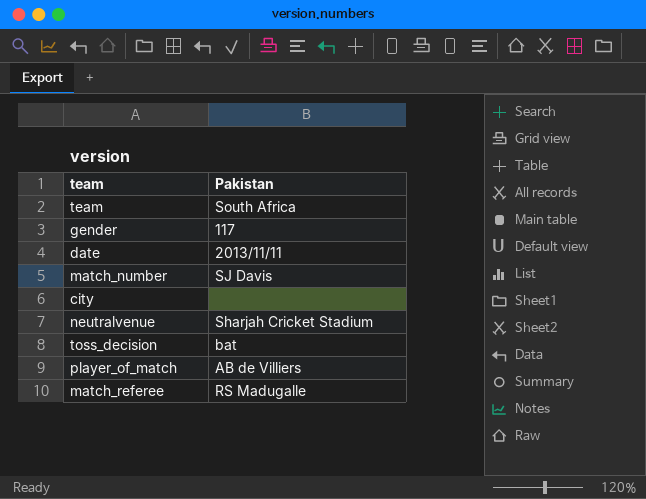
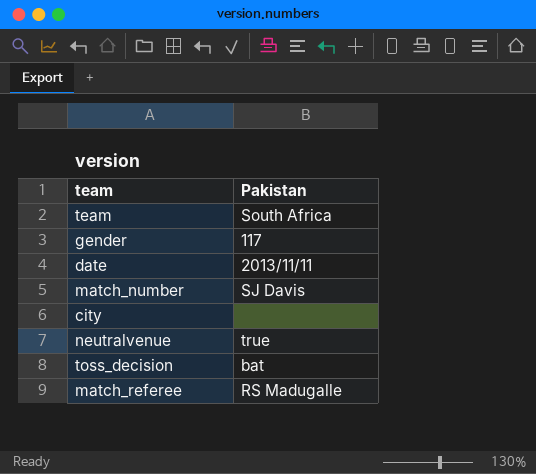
row player_of_match: AB de Villiers -> none
neutralvenue | Pakistan: Sharjah Cricket Stadium -> true

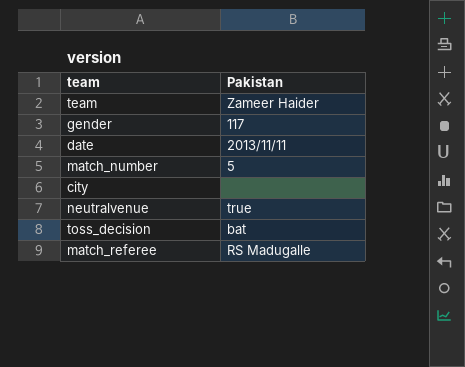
team | Pakistan: South Africa -> Zameer Haider
match_number | Pakistan: SJ Davis -> 5

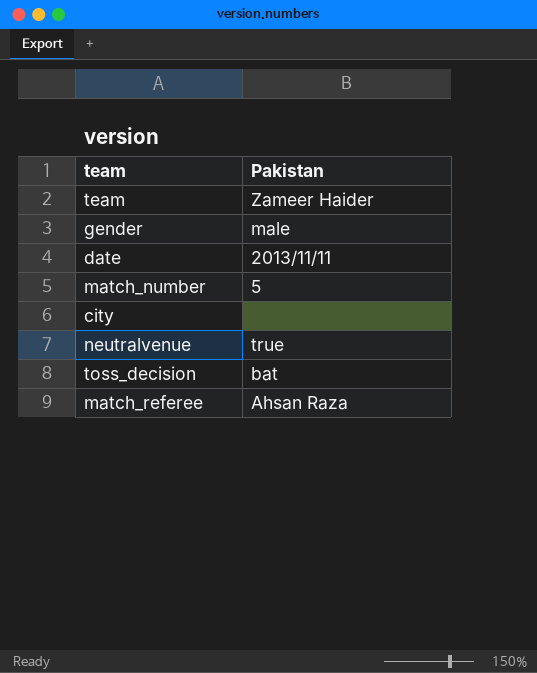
gender | Pakistan: 117 -> male
match_referee | Pakistan: RS Madugalle -> Ahsan Raza

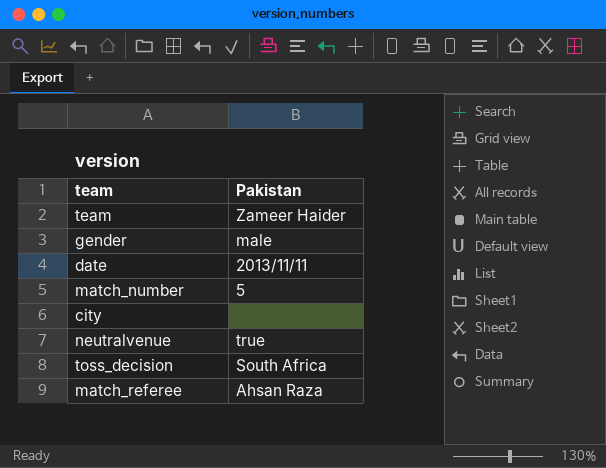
toss_decision | Pakistan: bat -> South Africa

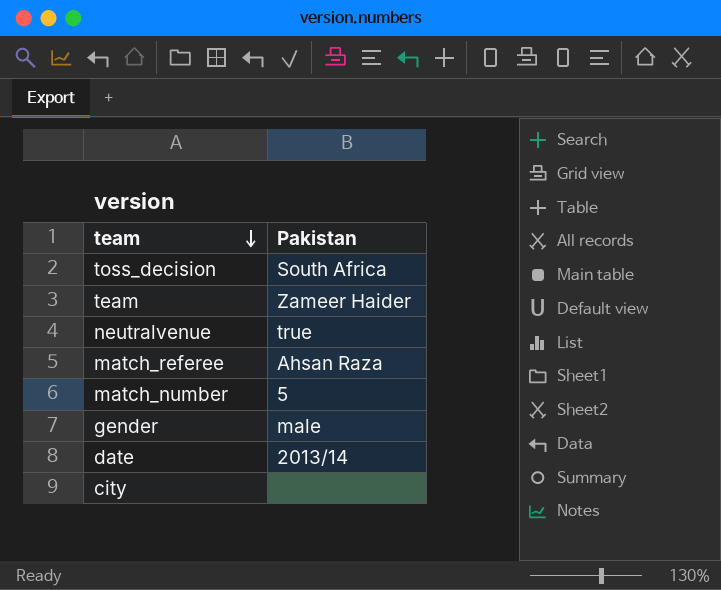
row order: none -> team descending
date | Pakistan: 2013/11/11 -> 2013/14

